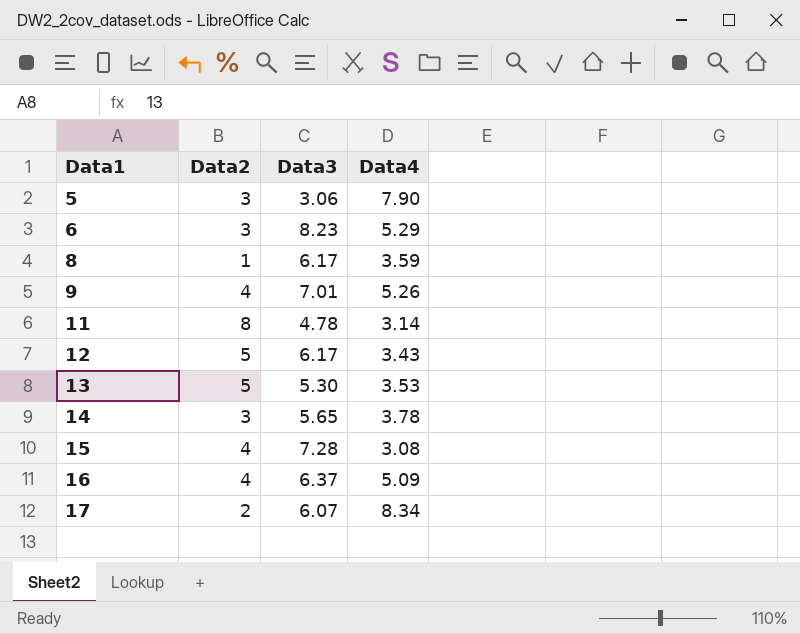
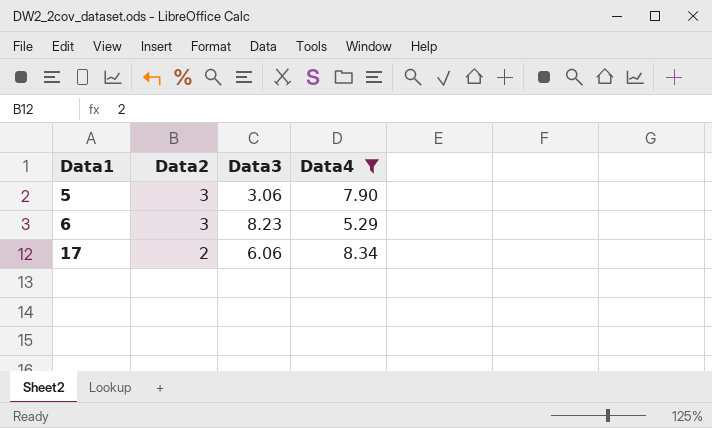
filter: none -> Data4 >= 5.29
17 | Data3: 6.07 -> 6.06

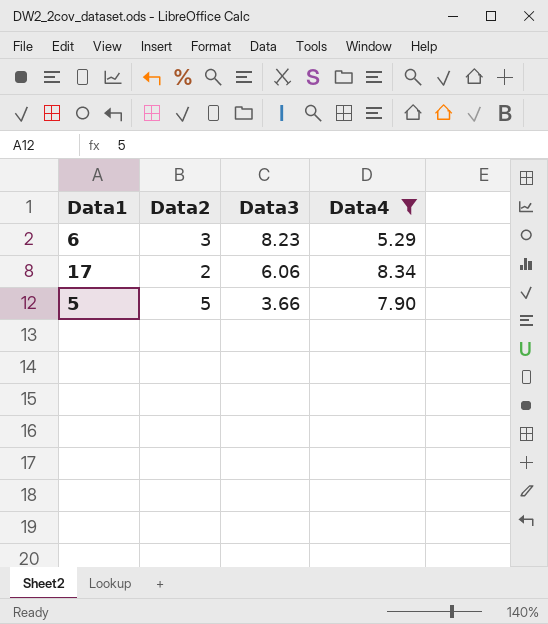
row order: Data1 ascending -> Data3 descending
5 | Data2: 3 -> 5
5 | Data3: 3.06 -> 3.66

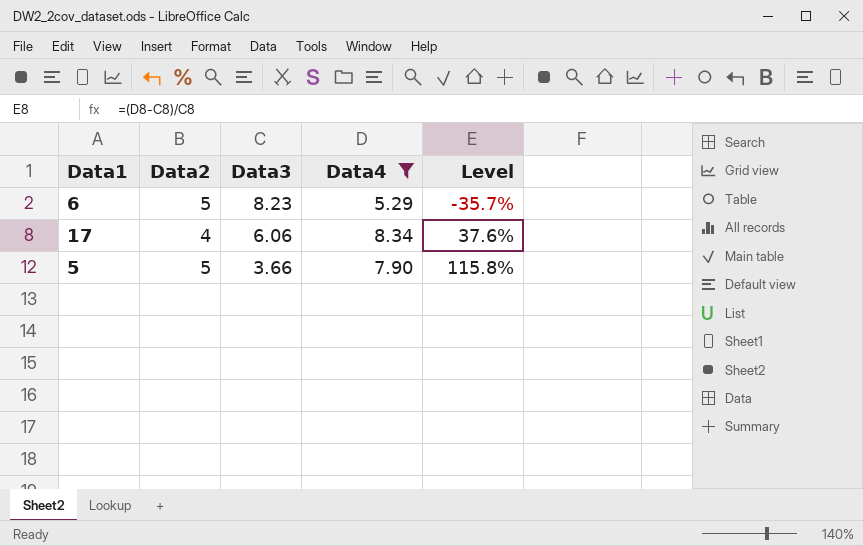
column Level | formula: none -> ([Data4] - [Data3]) / [Data3]
6 | Data2: 3 -> 5
17 | Data2: 2 -> 4

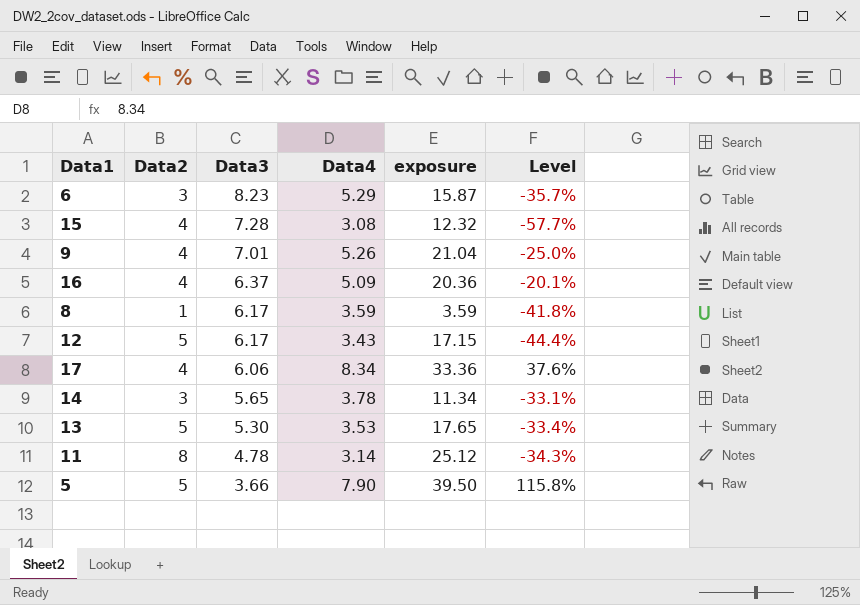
filter: Data4 >= 5.29 -> none
column exposure | formula: none -> [Data2] * [Data4]
6 | Data2: 5 -> 3

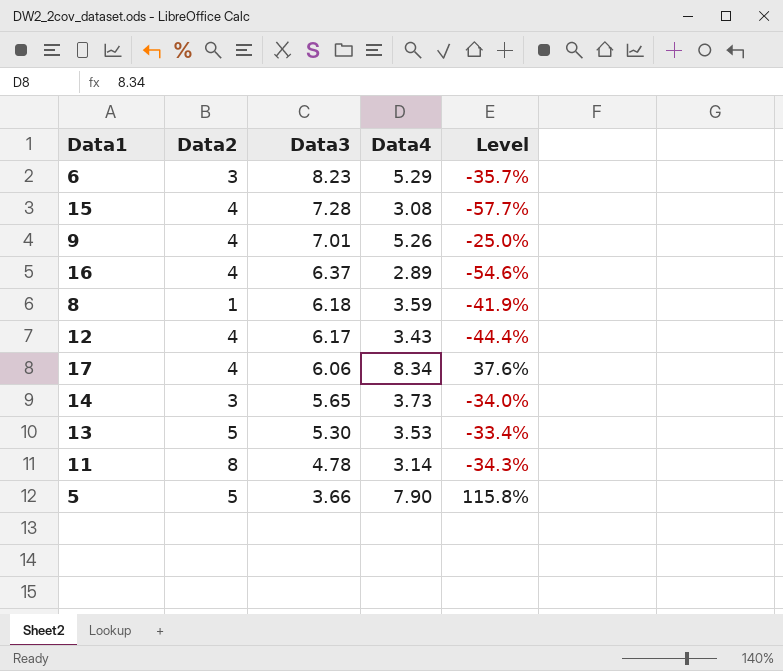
column exposure | formula: [Data2] * [Data4] -> none
16 | Data4: 5.09 -> 2.89
16 | Level: -20.1% -> -54.6%
8 | Data3: 6.17 -> 6.18
8 | Level: -41.8% -> -41.9%
12 | Data2: 5 -> 4
14 | Data4: 3.78 -> 3.73
14 | Level: -33.1% -> -34.0%

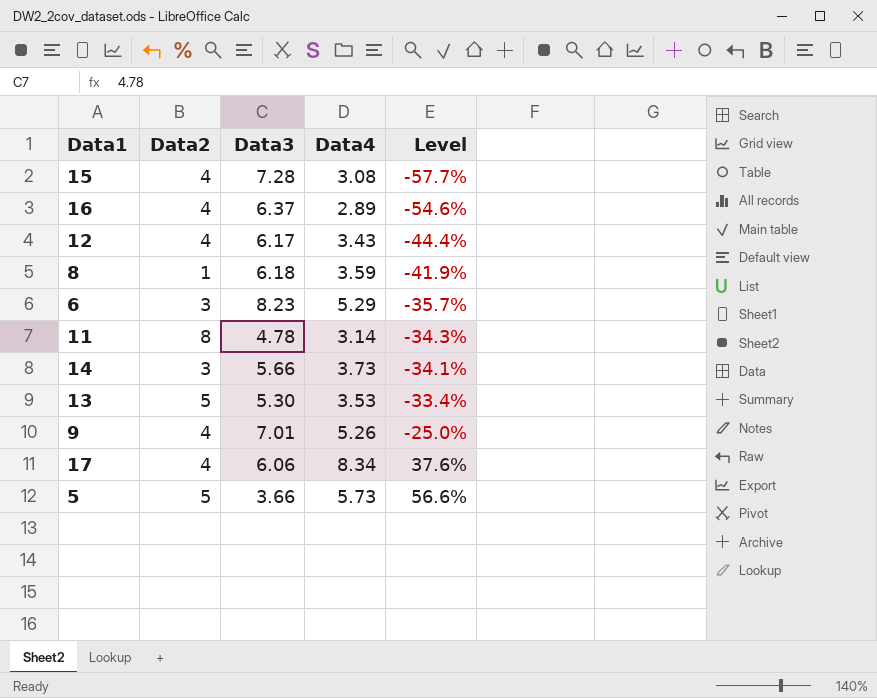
row order: Data3 descending -> Level ascending
14 | Data3: 5.65 -> 5.66
14 | Level: -34.0% -> -34.1%
5 | Data4: 7.90 -> 5.73
5 | Level: 115.8% -> 56.6%

